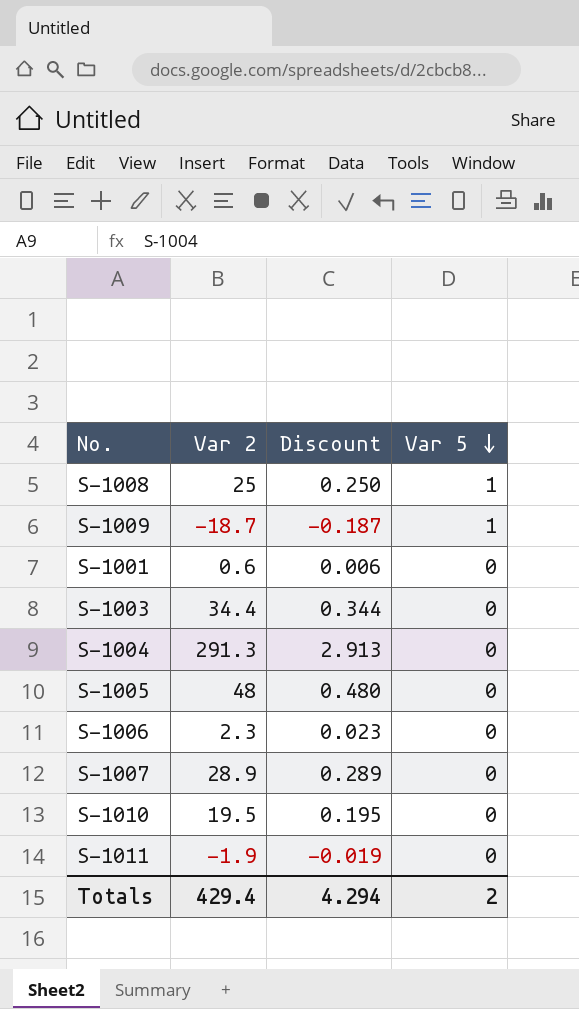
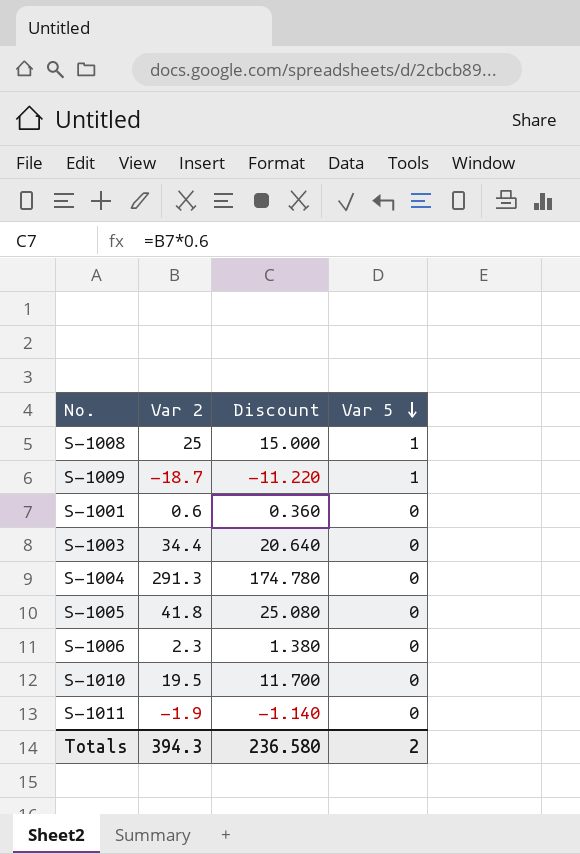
column Discount | formula: [Var 2] * 0.01 -> [Var 2] * 0.6
row S-1007: 28.9 | 0.289 | 0 -> none
S-1005 | Var 2: 48 -> 41.8
Totals | Var 2: 429.4 -> 394.3
Totals | Discount: 4.294 -> 236.580

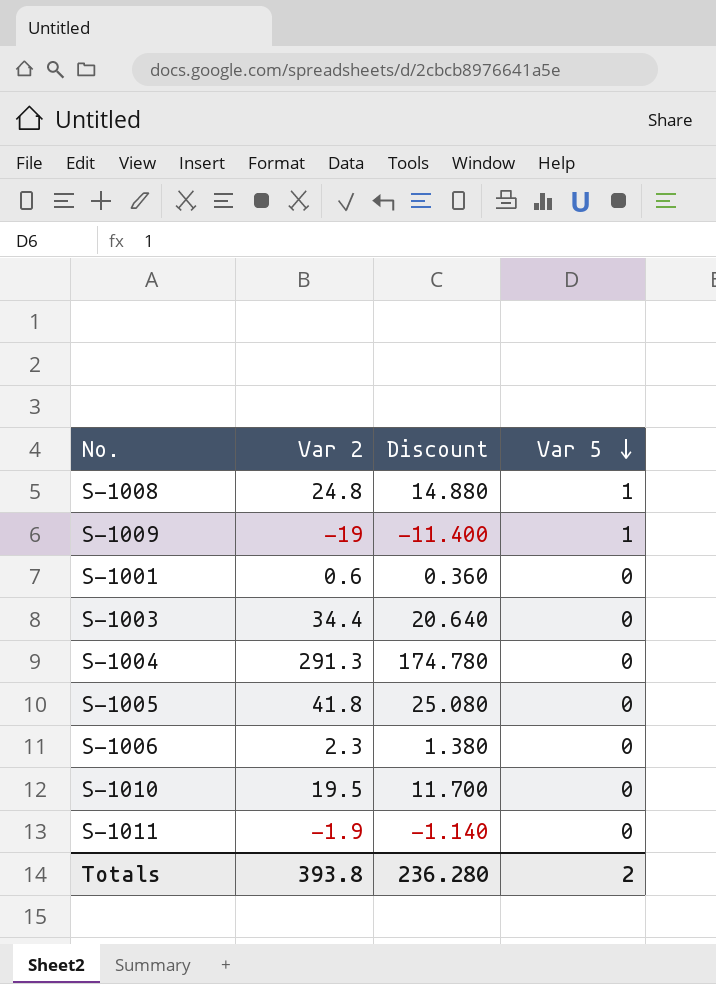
S-1008 | Var 2: 25 -> 24.8
S-1008 | Discount: 15.000 -> 14.880
S-1009 | Var 2: -18.7 -> -19
S-1009 | Discount: -11.220 -> -11.400
Totals | Var 2: 394.3 -> 393.8
Totals | Discount: 236.580 -> 236.280

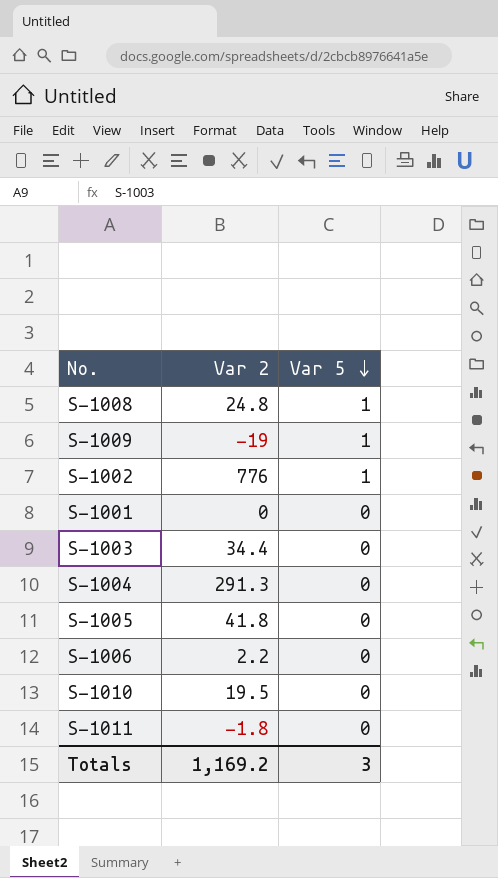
column Discount | formula: [Var 2] * 0.6 -> none
row S-1002: none -> 776 | 1
S-1001 | Var 2: 0.6 -> 0
S-1006 | Var 2: 2.3 -> 2.2
S-1011 | Var 2: -1.9 -> -1.8
Totals | Var 2: 393.8 -> 1,169.2
Totals | Var 5: 2 -> 3

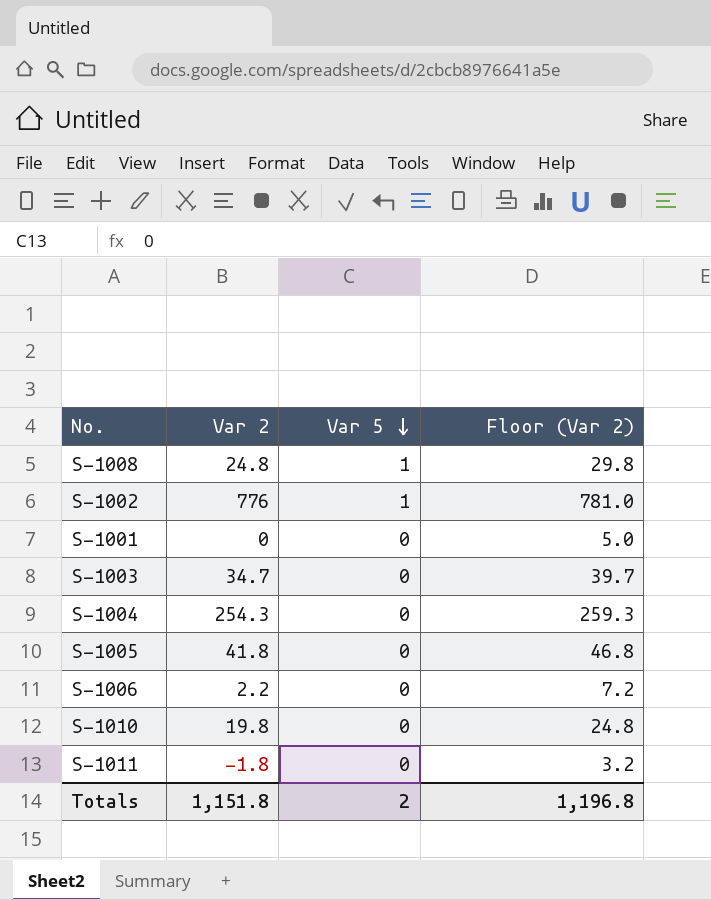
column Floor (Var 2) | formula: none -> [Var 2] + 5
row S-1009: -19 | 1 -> none
S-1003 | Var 2: 34.4 -> 34.7
S-1004 | Var 2: 291.3 -> 254.3
S-1010 | Var 2: 19.5 -> 19.8
Totals | Var 2: 1,169.2 -> 1,151.8
Totals | Var 5: 3 -> 2

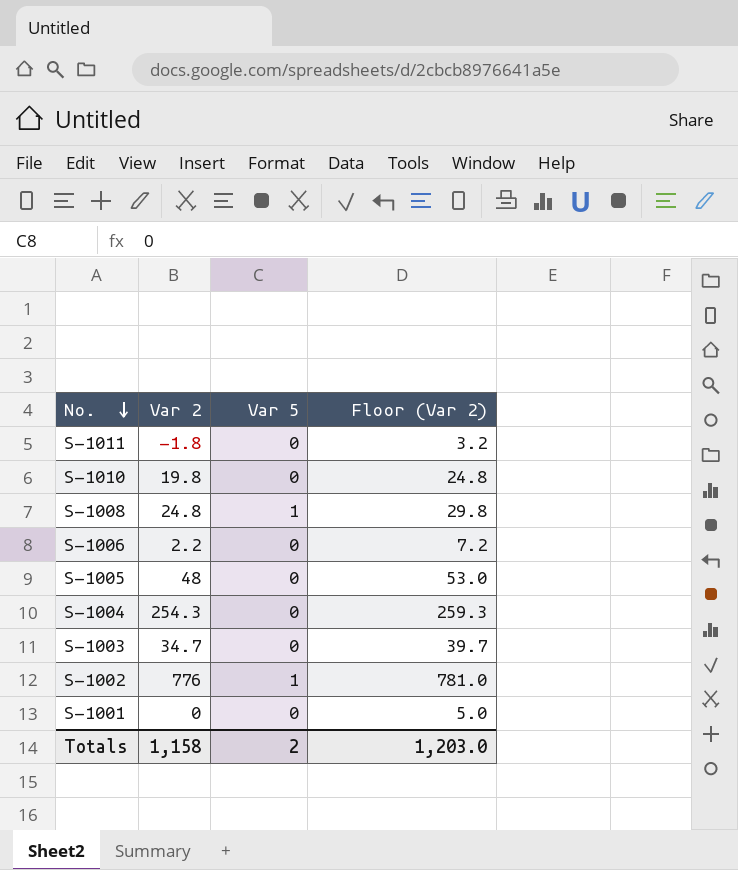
row order: Var 5 descending -> No. descending
S-1005 | Var 2: 41.8 -> 48
S-1005 | Floor (Var 2): 46.8 -> 53.0
Totals | Var 2: 1,151.8 -> 1,158
Totals | Floor (Var 2): 1,196.8 -> 1,203.0

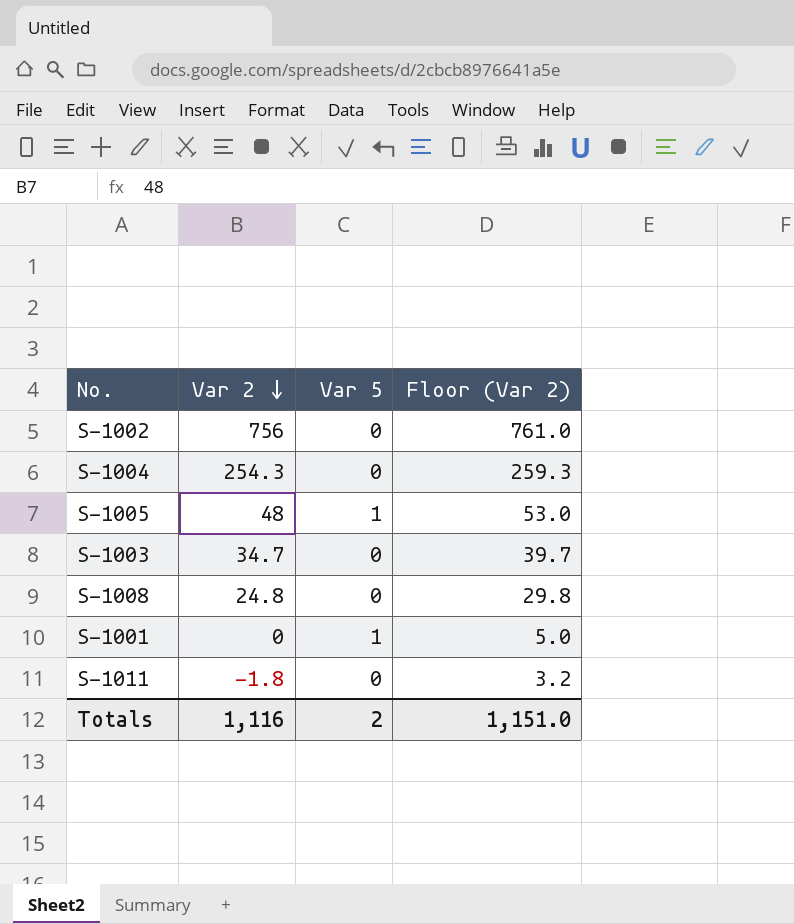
row order: No. descending -> Var 2 descending
row S-1010: 19.8 | 0 | 24.8 -> none
row S-1006: 2.2 | 0 | 7.2 -> none
S-1002 | Var 2: 776 -> 756
S-1002 | Var 5: 1 -> 0
S-1002 | Floor (Var 2): 781.0 -> 761.0
S-1005 | Var 5: 0 -> 1
S-1008 | Var 5: 1 -> 0
S-1001 | Var 5: 0 -> 1
Totals | Var 2: 1,158 -> 1,116
Totals | Floor (Var 2): 1,203.0 -> 1,151.0

